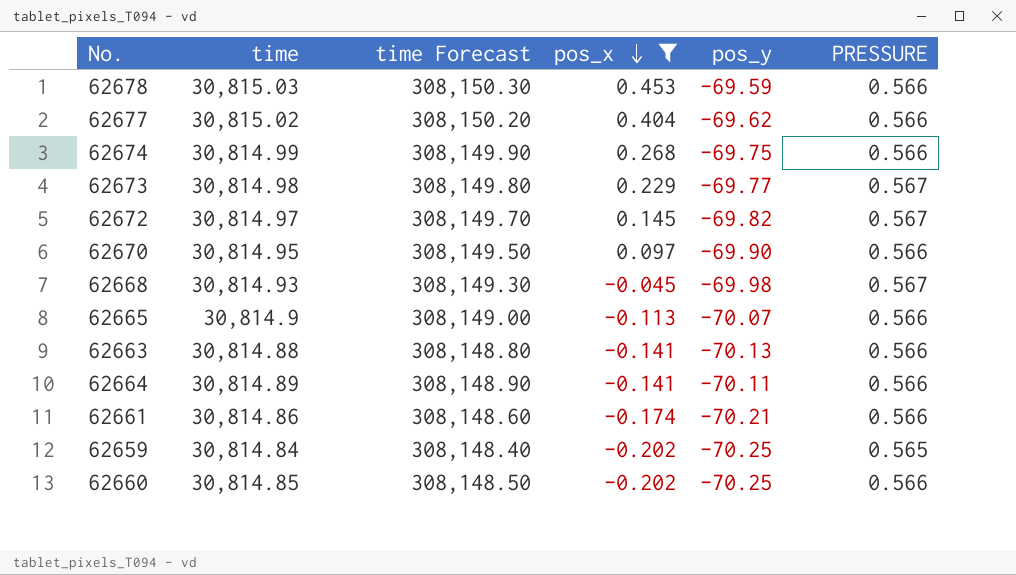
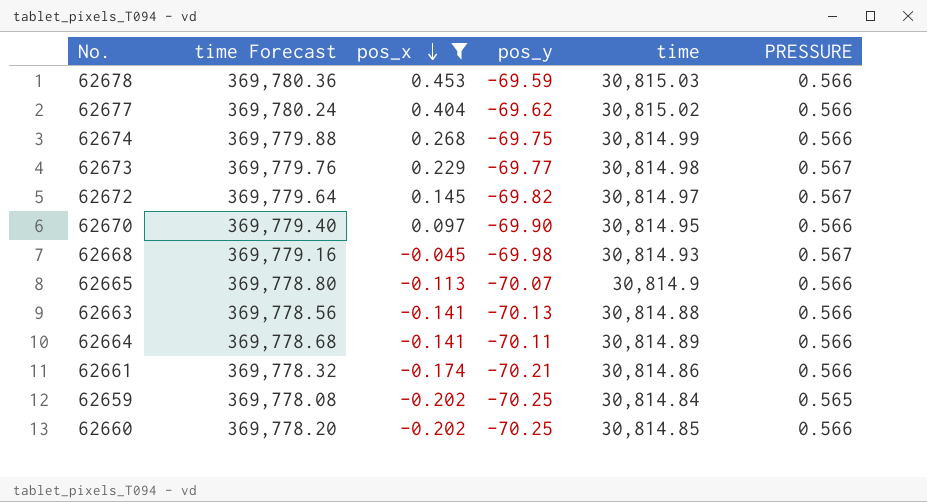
column time Forecast | formula: [time] * 10 -> [time] * 12
column time | position: 2 -> 5

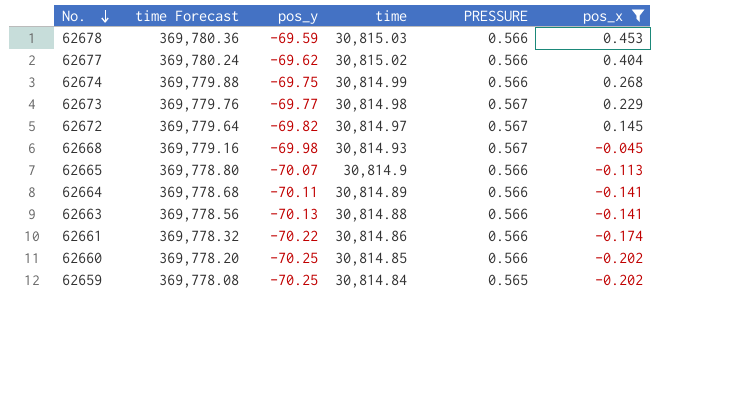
row order: pos_x descending -> No. descending
column pos_x | position: 3 -> 6
row 62670: 369,779.40 | 0.097 | -69.90 | 30,814.95 | 0.566 -> none
62661 | pos_y: -70.21 -> -70.22

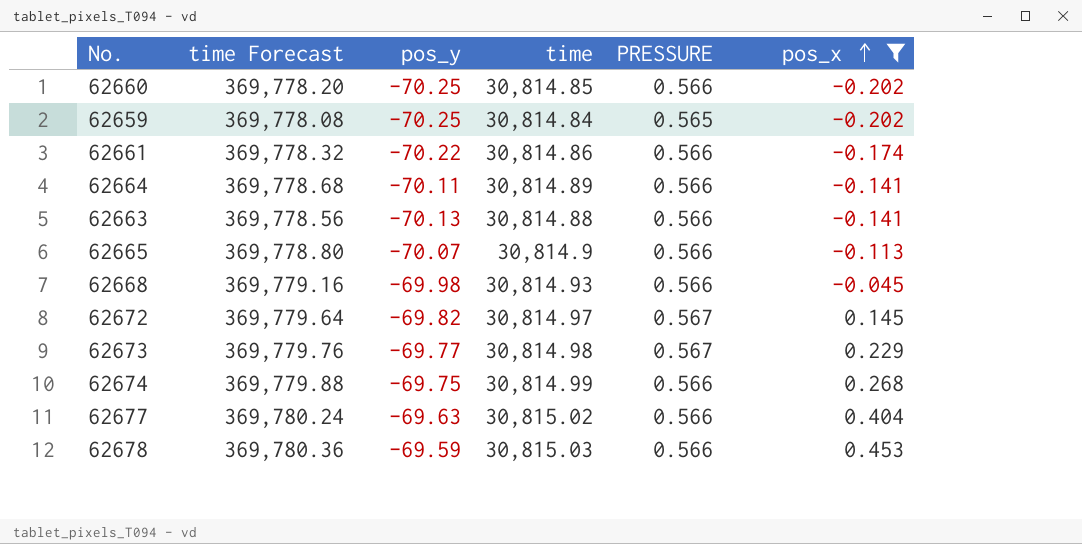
row order: No. descending -> pos_x ascending
62668 | PRESSURE: 0.567 -> 0.566
62677 | pos_y: -69.62 -> -69.63

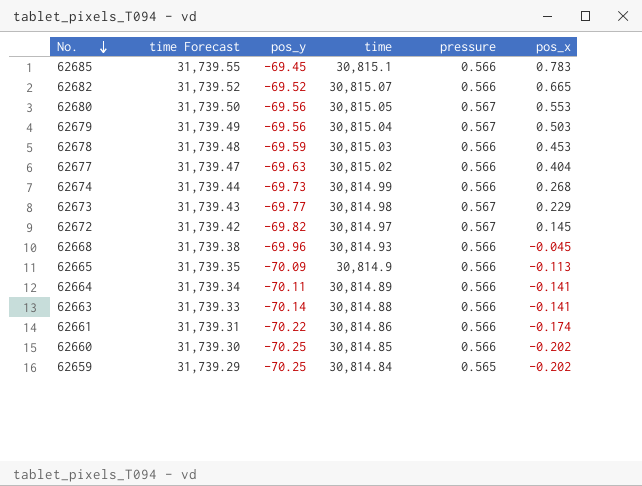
filter: pos_x <= 0.453 -> none
row order: pos_x ascending -> No. descending
column time Forecast | formula: [time] * 12 -> [time] * 1.03
column name: PRESSURE -> pressure
62674 | pos_y: -69.75 -> -69.73
62668 | pos_y: -69.98 -> -69.96
62665 | pos_y: -70.07 -> -70.09
62663 | pos_y: -70.13 -> -70.14

